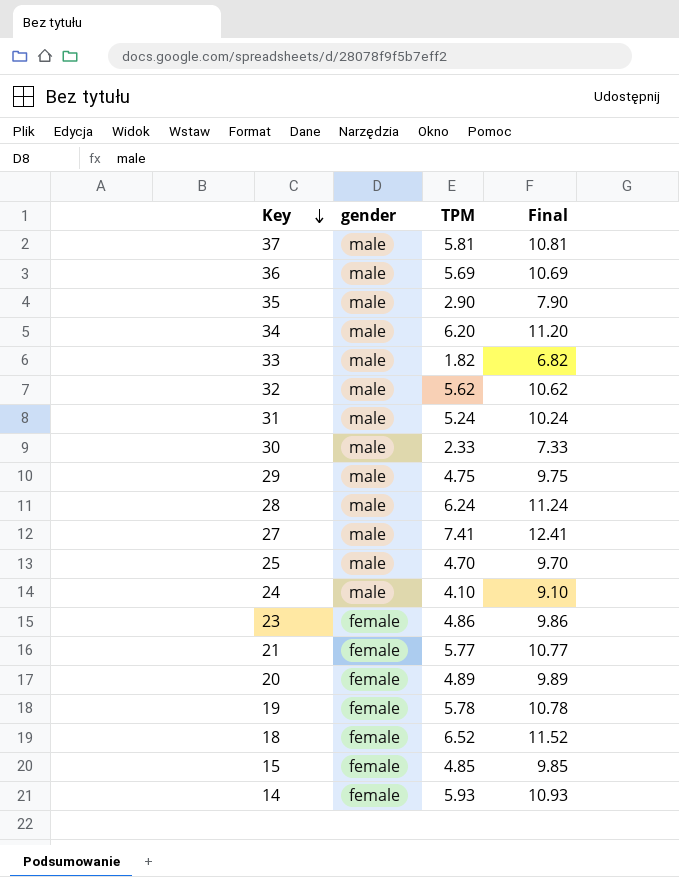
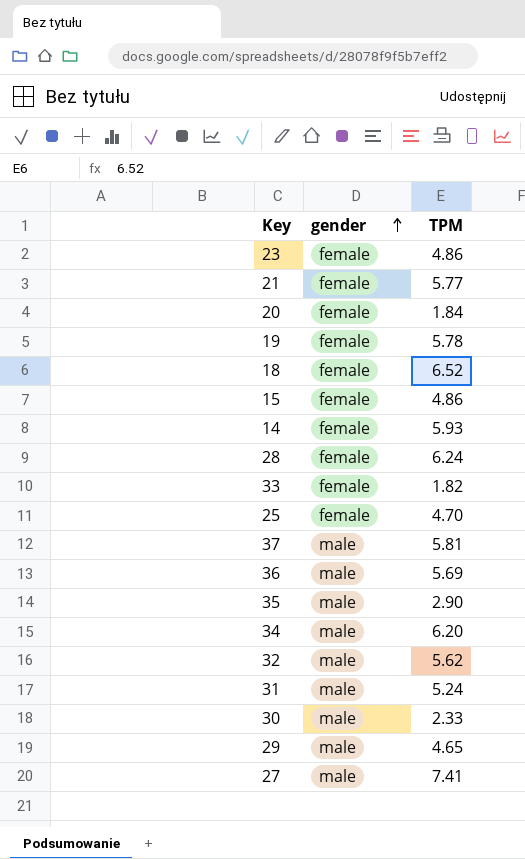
row order: Key descending -> gender ascending
column Final | formula: [TPM] + 5 -> none
row 24: male | 4.10 | 9.10 -> none
20 | TPM: 4.89 -> 1.84
15 | TPM: 4.85 -> 4.86
28 | gender: male -> female
33 | gender: male -> female
25 | gender: male -> female
29 | TPM: 4.75 -> 4.65

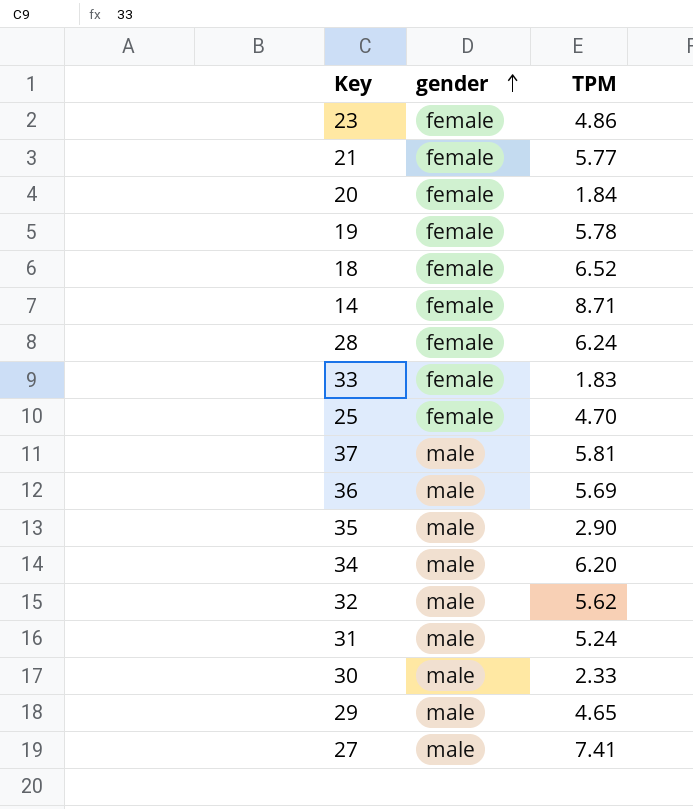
row 15: female | 4.86 -> none
14 | TPM: 5.93 -> 8.71
33 | TPM: 1.82 -> 1.83

